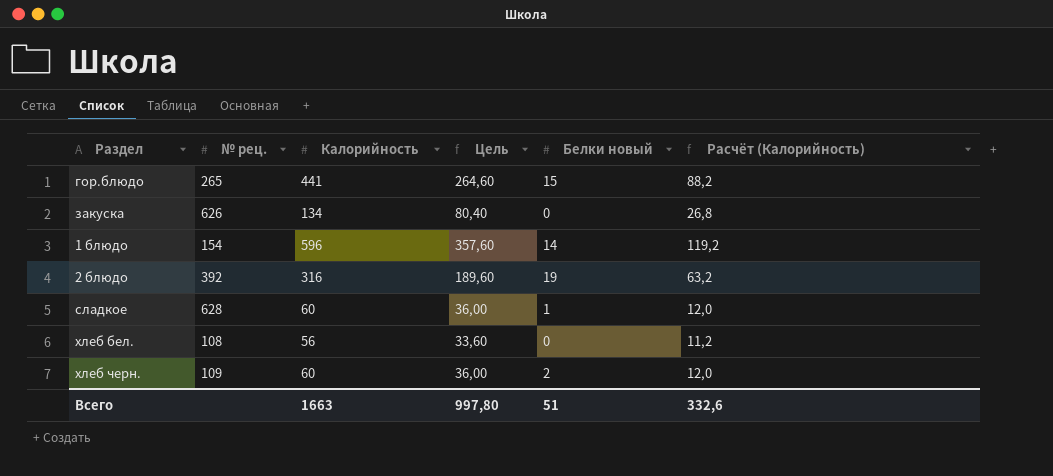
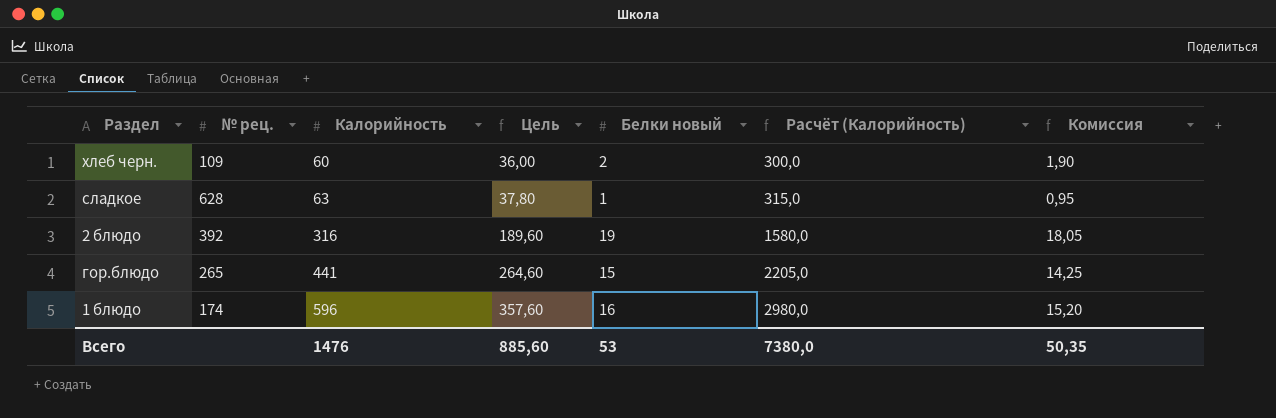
row order: none -> Калорийность ascending
column Расчёт (Калорийность) | formula: [Калорийность] * 0,2 -> [Калорийность] * 5
column Комиссия | formula: none -> [Белки новый] * 0,95
row закуска: 626 | 134 | 80,40 | 0 | 26,8 -> none
row хлеб бел.: 108 | 56 | 33,60 | 0 | 11,2 -> none
сладкое | Калорийность: 60 -> 63
сладкое | Цель: 36,00 -> 37,80
1 блюдо | № рец.: 154 -> 174
1 блюдо | Белки новый: 14 -> 16
Всего | Калорийность: 1663 -> 1476
Всего | Цель: 997,80 -> 885,60
Всего | Белки новый: 51 -> 53
Всего | Расчёт (Калорийность): 332,6 -> 7380,0

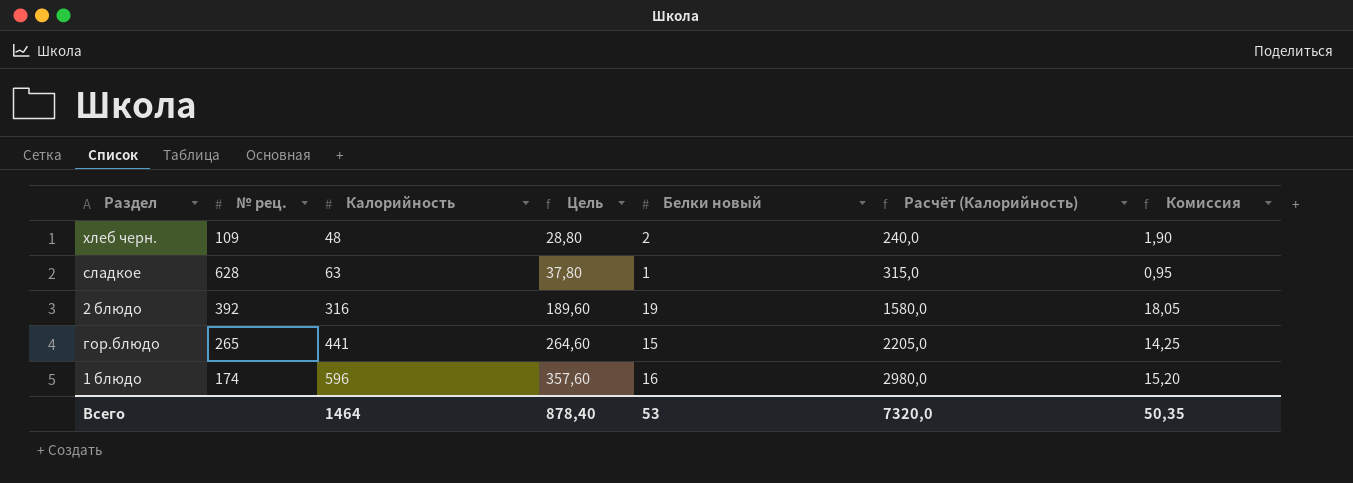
хлеб черн. | Калорийность: 60 -> 48
хлеб черн. | Цель: 36,00 -> 28,80
хлеб черн. | Расчёт (Калорийность): 300,0 -> 240,0
Всего | Калорийность: 1476 -> 1464
Всего | Цель: 885,60 -> 878,40
Всего | Расчёт (Калорийность): 7380,0 -> 7320,0

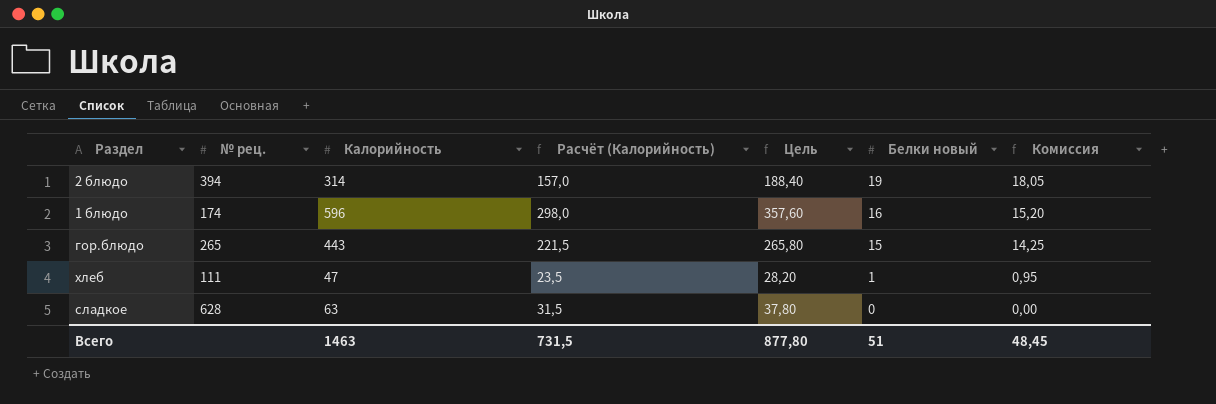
row order: Калорийность ascending -> Белки новый descending
column Расчёт (Калорийность) | formula: [Калорийность] * 5 -> [Калорийность] * 0,5
column Расчёт (Калорийность) | position: 6 -> 4
row хлеб черн.: 109 | 48 | 28,80 | 2 | 240,0 | 1,90 -> none
2 блюдо | № рец.: 392 -> 394
2 блюдо | Калорийность: 316 -> 314
2 блюдо | Цель: 189,60 -> 188,40
гор.блюдо | Калорийность: 441 -> 443
гор.блюдо | Цель: 264,60 -> 265,80
row хлеб: none -> 111 | 47 | 23,5 | 28,20 | 1 | 0,95
сладкое | Белки новый: 1 -> 0
сладкое | Комиссия: 0,95 -> 0,00
Всего | Калорийность: 1464 -> 1463
Всего | Расчёт (Калорийность): 7320,0 -> 731,5
Всего | Цель: 878,40 -> 877,80
Всего | Белки новый: 53 -> 51
Всего | Комиссия: 50,35 -> 48,45

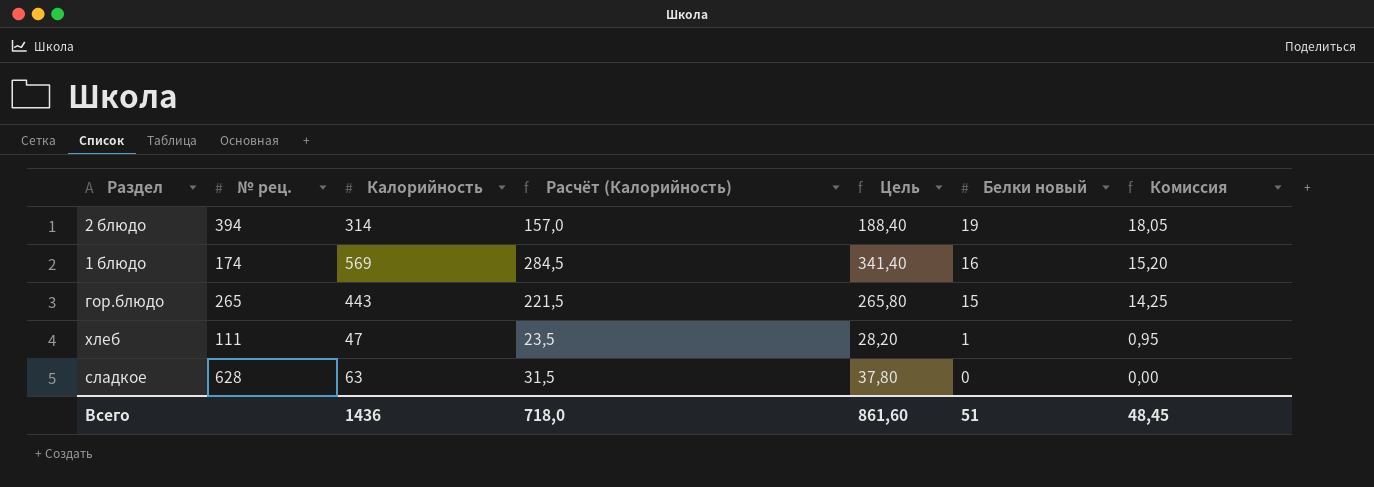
1 блюдо | Калорийность: 596 -> 569
1 блюдо | Расчёт (Калорийность): 298,0 -> 284,5
1 блюдо | Цель: 357,60 -> 341,40
Всего | Калорийность: 1463 -> 1436
Всего | Расчёт (Калорийность): 731,5 -> 718,0
Всего | Цель: 877,80 -> 861,60

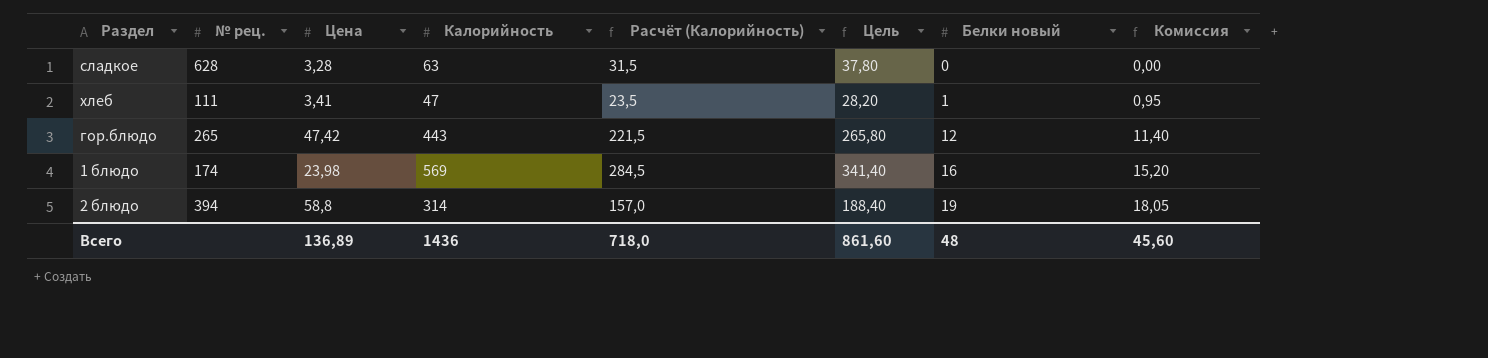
row order: Белки новый descending -> Белки новый ascending
column Цена | position: none -> 3
гор.блюдо | Белки новый: 15 -> 12
гор.блюдо | Комиссия: 14,25 -> 11,40
Всего | Белки новый: 51 -> 48
Всего | Комиссия: 48,45 -> 45,60

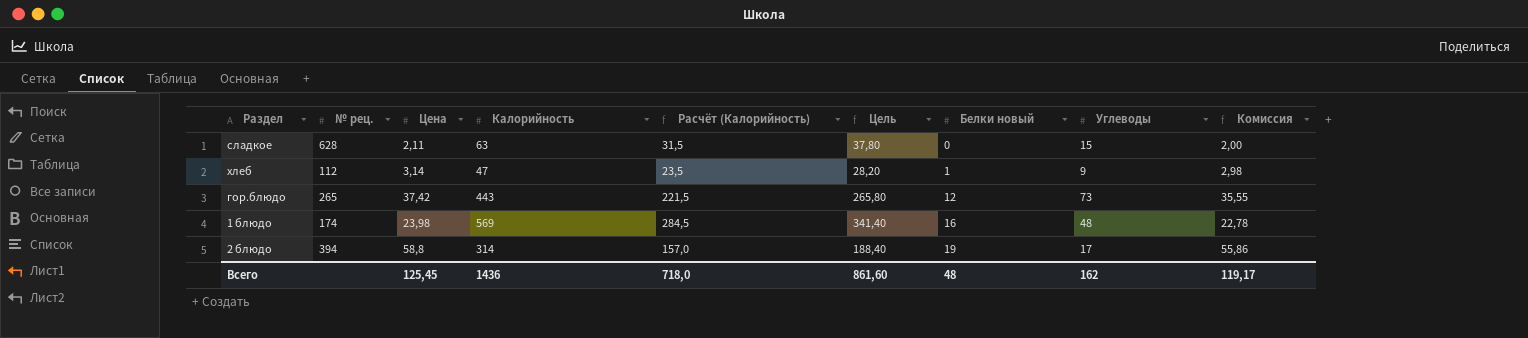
column Углеводы | position: none -> 8
column Комиссия | formula: [Белки новый] * 0,95 -> [Цена] * 0,95
сладкое | Цена: 3,28 -> 2,11
хлеб | № рец.: 111 -> 112
хлеб | Цена: 3,41 -> 3,14
гор.блюдо | Цена: 47,42 -> 37,42
Всего | Цена: 136,89 -> 125,45
Всего | Комиссия: 45,60 -> 119,17

